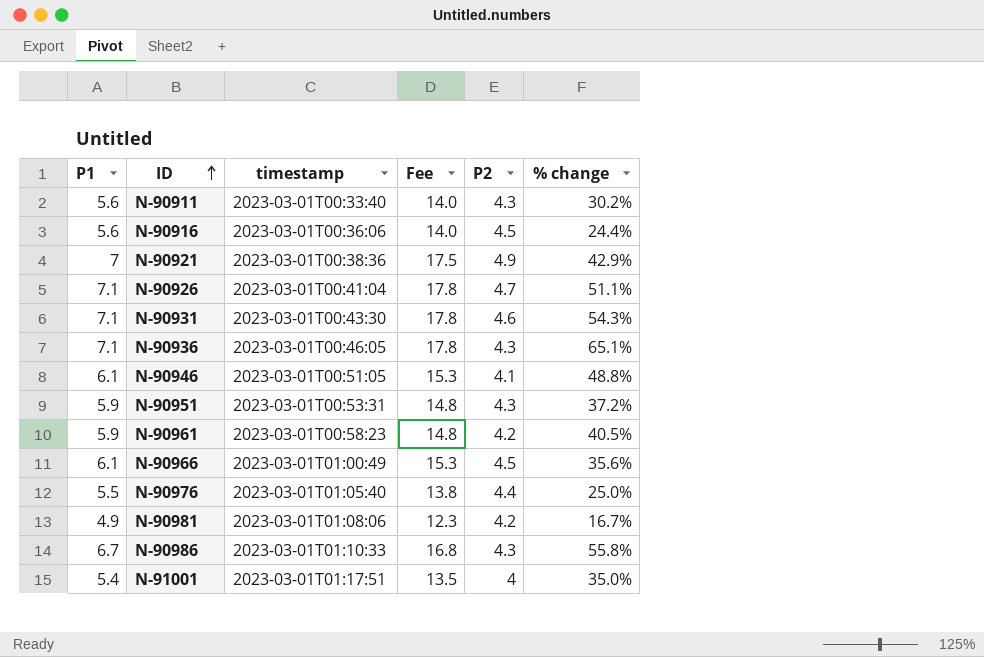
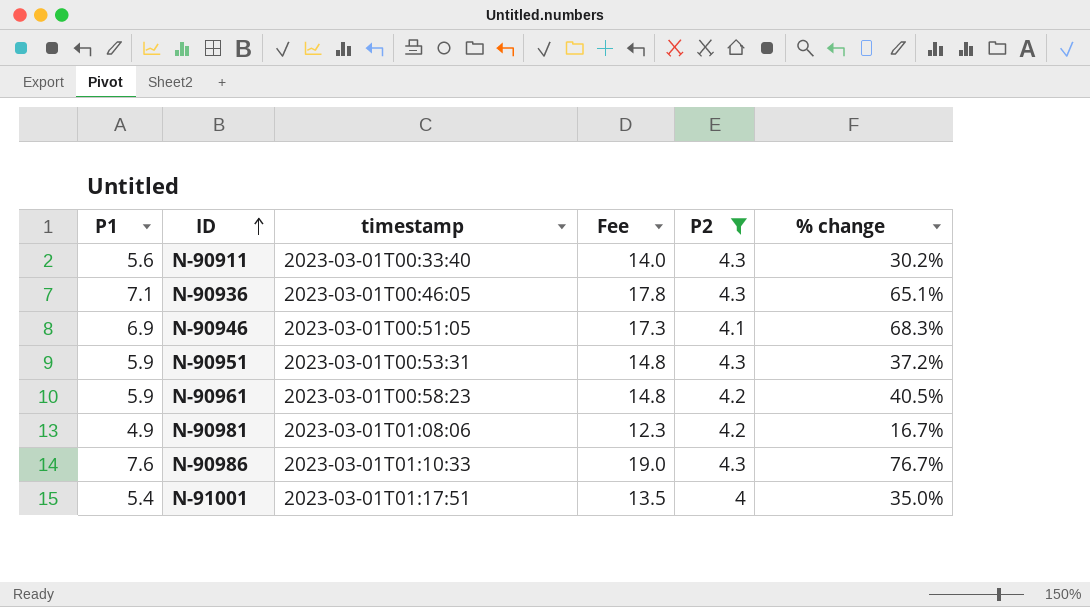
filter: none -> P2 <= 4.3
N-90946 | P1: 6.1 -> 6.9
N-90946 | Fee: 15.3 -> 17.3
N-90946 | % change: 48.8% -> 68.3%
N-90986 | P1: 6.7 -> 7.6
N-90986 | Fee: 16.8 -> 19.0
N-90986 | % change: 55.8% -> 76.7%

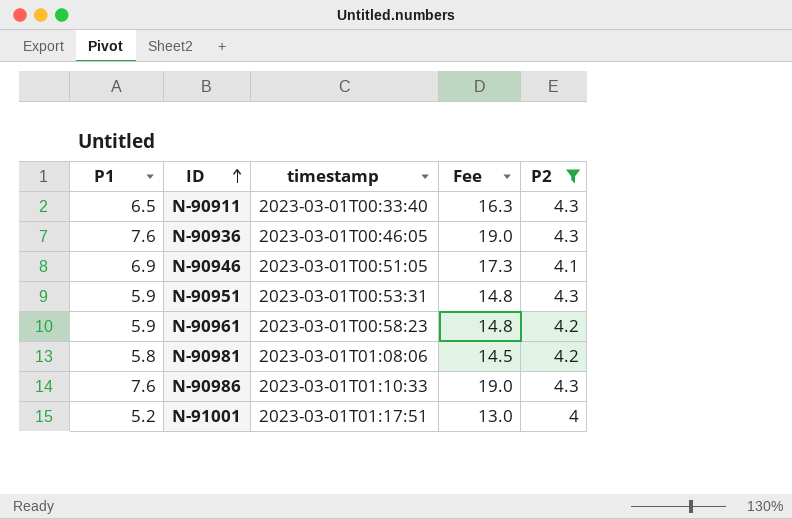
column % change | formula: ([P1] - [P2]) / [P2] -> none
N-90911 | P1: 5.6 -> 6.5
N-90911 | Fee: 14.0 -> 16.3
N-90936 | P1: 7.1 -> 7.6
N-90936 | Fee: 17.8 -> 19.0
N-90981 | P1: 4.9 -> 5.8
N-90981 | Fee: 12.3 -> 14.5
N-91001 | P1: 5.4 -> 5.2
N-91001 | Fee: 13.5 -> 13.0

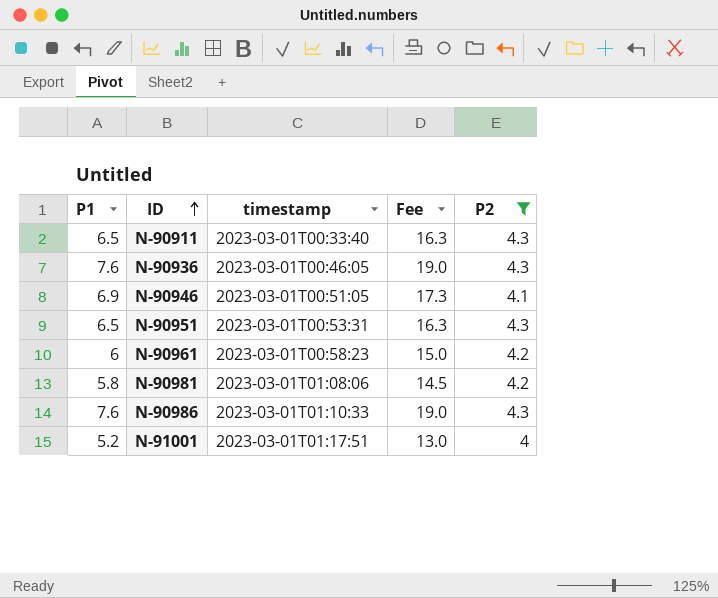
N-90951 | P1: 5.9 -> 6.5
N-90951 | Fee: 14.8 -> 16.3
N-90961 | P1: 5.9 -> 6
N-90961 | Fee: 14.8 -> 15.0

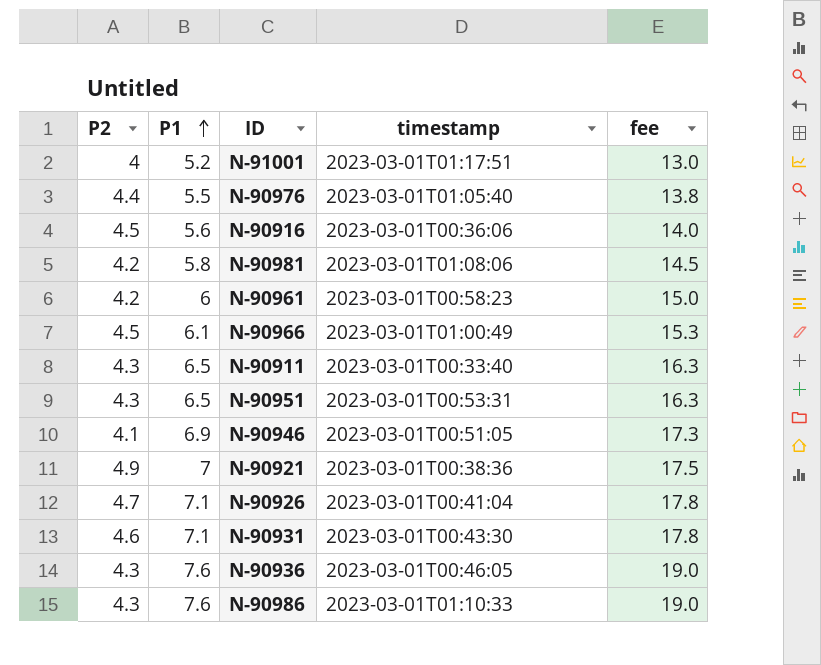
filter: P2 <= 4.3 -> none
row order: ID ascending -> P1 ascending
column P2 | position: 5 -> 1
column name: Fee -> fee

